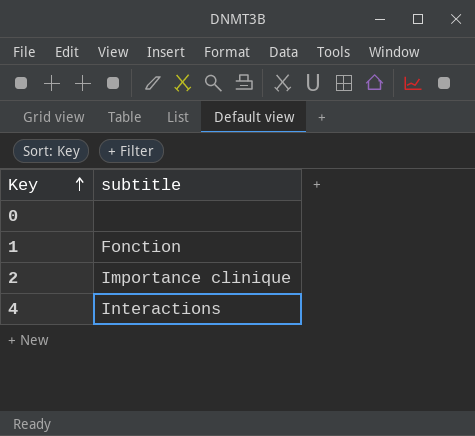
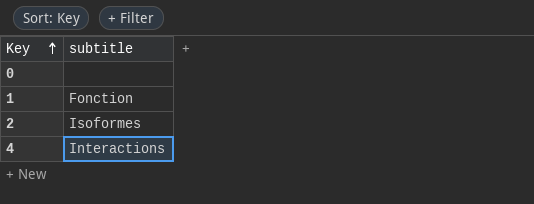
2 | subtitle: Importance clinique -> Isoformes

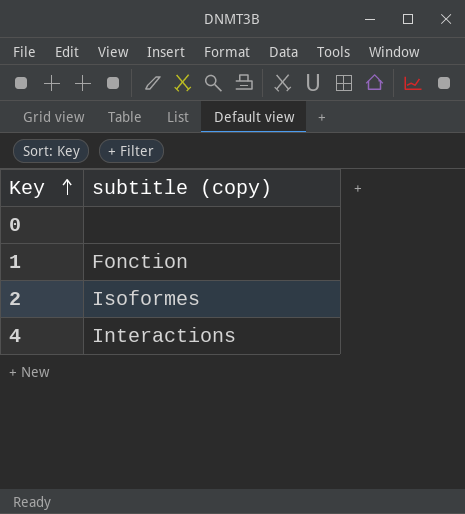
column name: subtitle -> subtitle (copy)

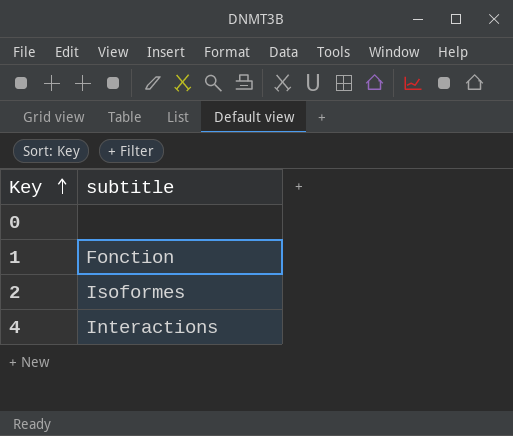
column name: subtitle (copy) -> subtitle

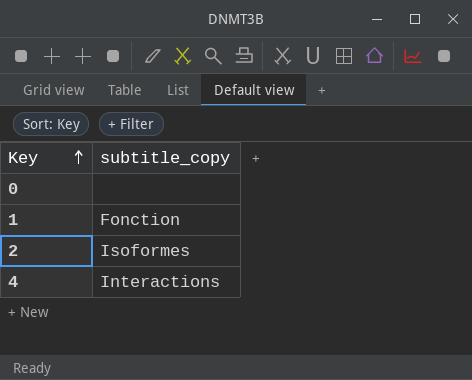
column name: subtitle -> subtitle_copy

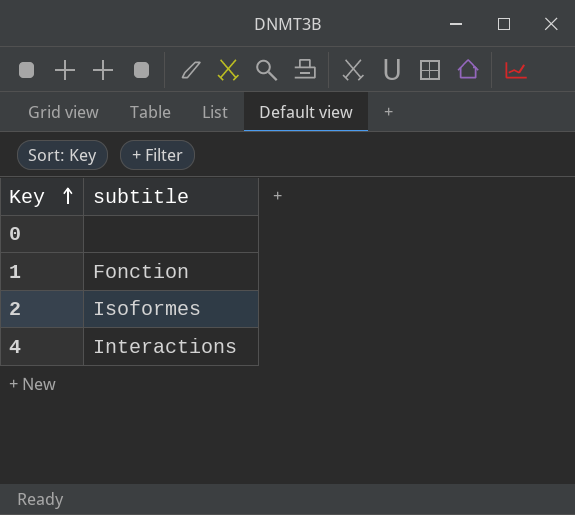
column name: subtitle_copy -> subtitle

